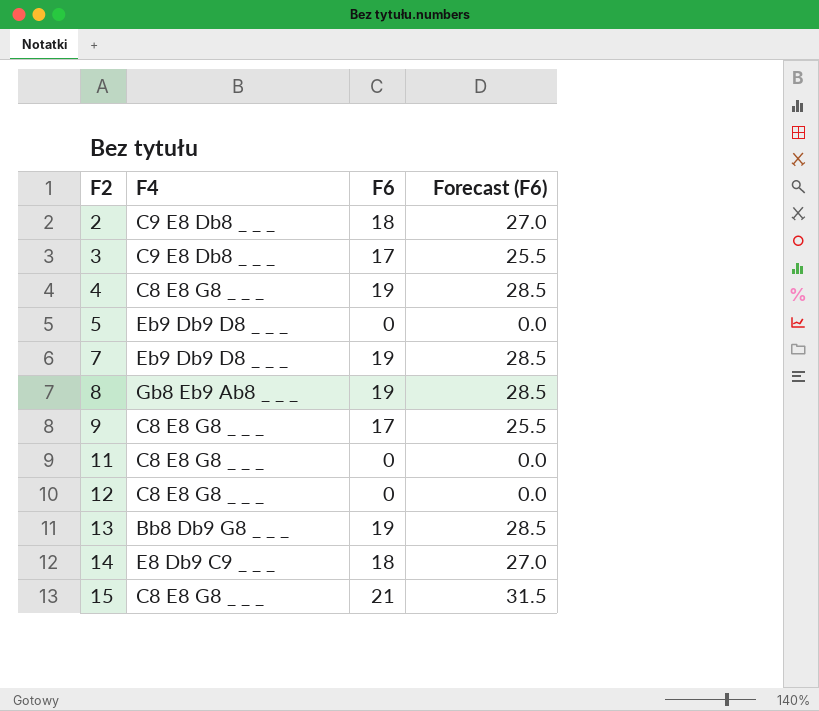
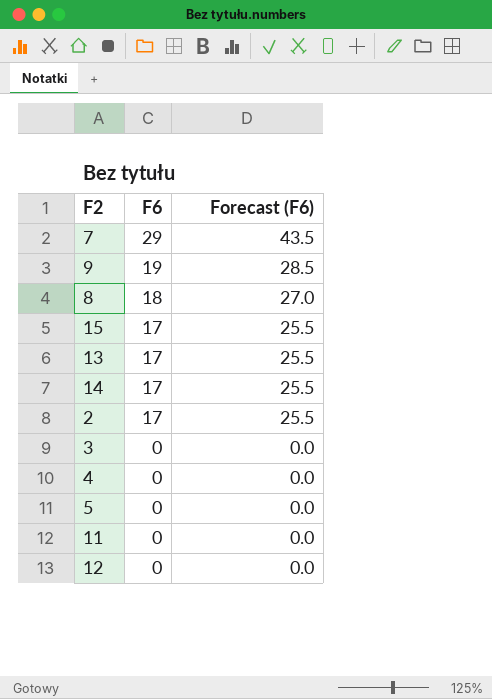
row order: F2 ascending -> F6 descending
column F4 | position: 2 -> none
7 | F6: 19 -> 29
7 | Forecast (F6): 28.5 -> 43.5
9 | F6: 17 -> 19
9 | Forecast (F6): 25.5 -> 28.5
8 | F6: 19 -> 18
8 | Forecast (F6): 28.5 -> 27.0
15 | F6: 21 -> 17
15 | Forecast (F6): 31.5 -> 25.5
13 | F6: 19 -> 17
13 | Forecast (F6): 28.5 -> 25.5
14 | F6: 18 -> 17
14 | Forecast (F6): 27.0 -> 25.5
2 | F6: 18 -> 17
2 | Forecast (F6): 27.0 -> 25.5
3 | F6: 17 -> 0
3 | Forecast (F6): 25.5 -> 0.0
4 | F6: 19 -> 0
4 | Forecast (F6): 28.5 -> 0.0

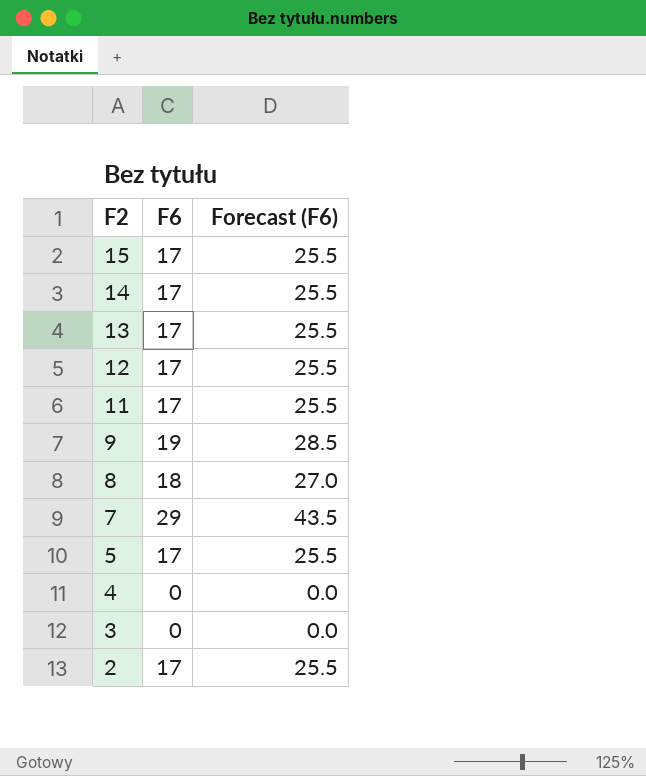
row order: F6 descending -> F2 descending
12 | F6: 0 -> 17
12 | Forecast (F6): 0.0 -> 25.5
11 | F6: 0 -> 17
11 | Forecast (F6): 0.0 -> 25.5
5 | F6: 0 -> 17
5 | Forecast (F6): 0.0 -> 25.5

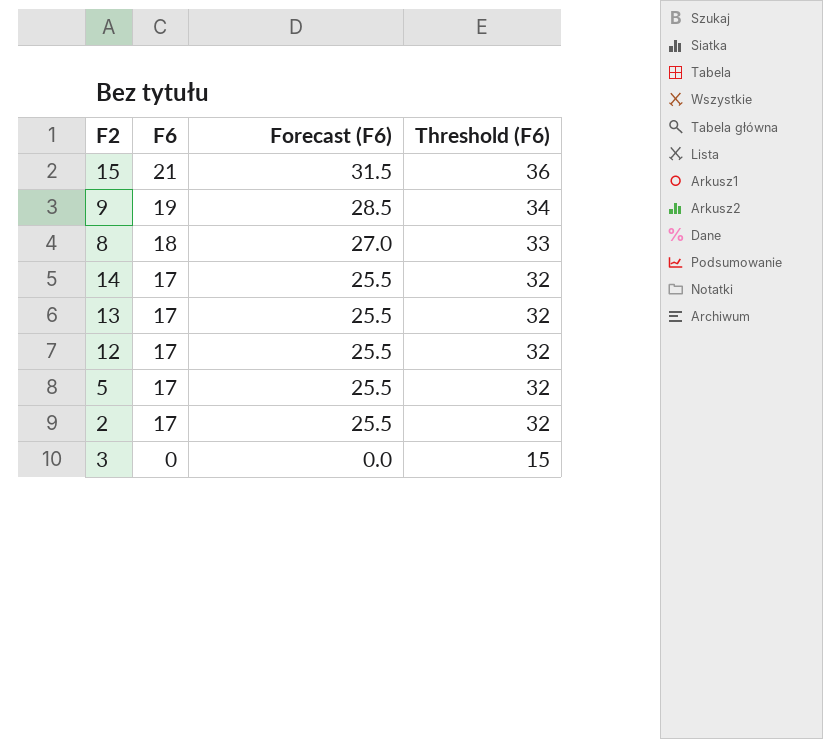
row order: F2 descending -> F6 descending
column Threshold (F6) | formula: none -> [F6] + 15
row 11: 17 | 25.5 -> none
row 7: 29 | 43.5 -> none
row 4: 0 | 0.0 -> none
15 | F6: 17 -> 21
15 | Forecast (F6): 25.5 -> 31.5

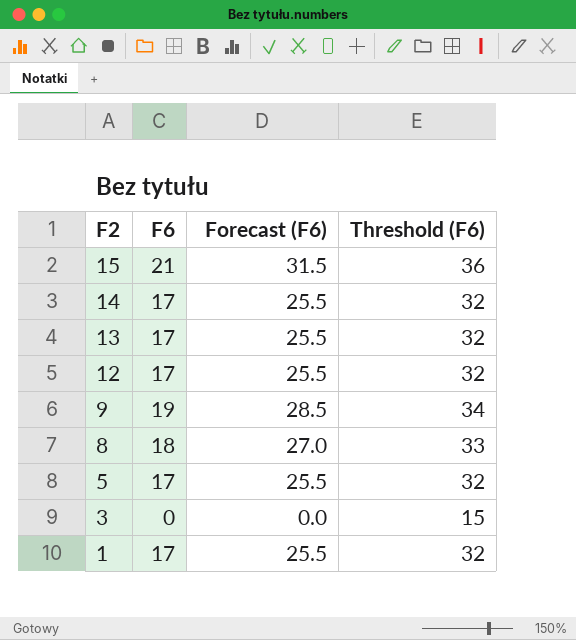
row order: F6 descending -> F2 descending
row 2: 17 | 25.5 | 32 -> none
row 1: none -> 17 | 25.5 | 32

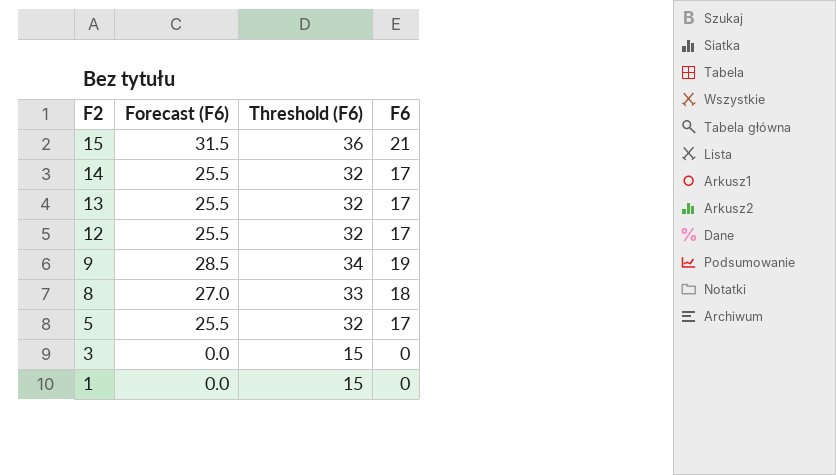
column F6 | position: 2 -> 4
1 | Forecast (F6): 25.5 -> 0.0
1 | Threshold (F6): 32 -> 15
1 | F6: 17 -> 0

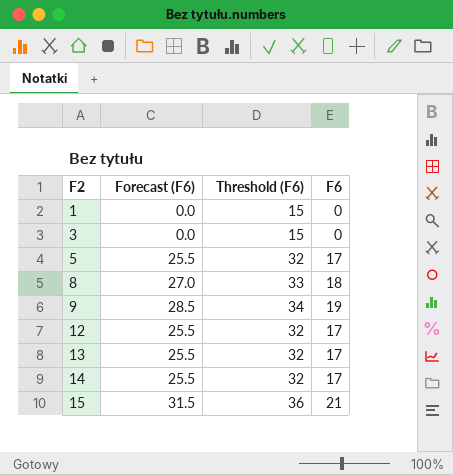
row order: F2 descending -> F2 ascending

